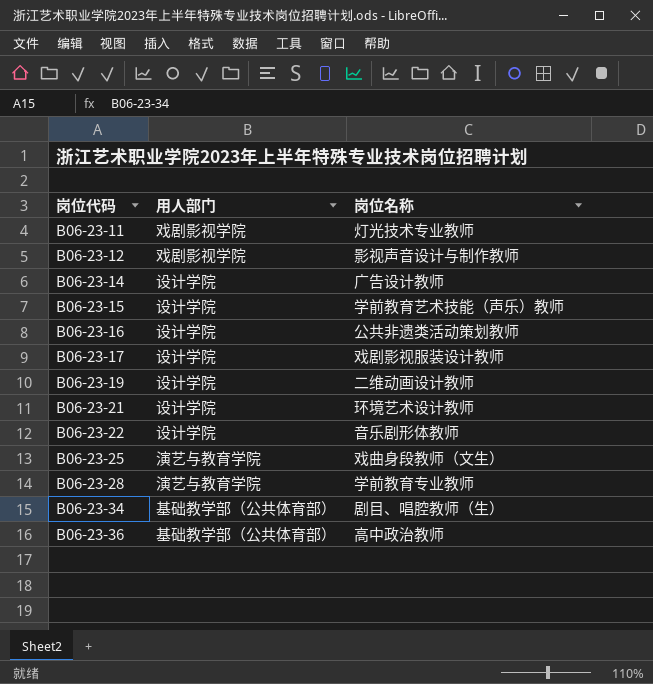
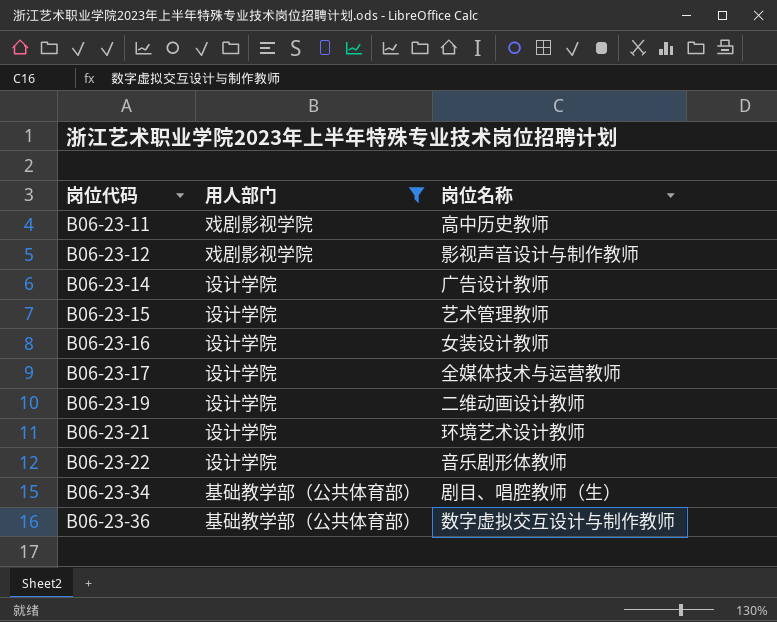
filter: none -> 用人部门 != 演艺与教育学院
B06-23-11 | 岗位名称: 灯光技术专业教师 -> 高中历史教师
B06-23-15 | 岗位名称: 学前教育艺术技能（声乐）教师 -> 艺术管理教师
B06-23-16 | 岗位名称: 公共非遗类活动策划教师 -> 女装设计教师
B06-23-17 | 岗位名称: 戏剧影视服装设计教师 -> 全媒体技术与运营教师
B06-23-36 | 岗位名称: 高中政治教师 -> 数字虚拟交互设计与制作教师

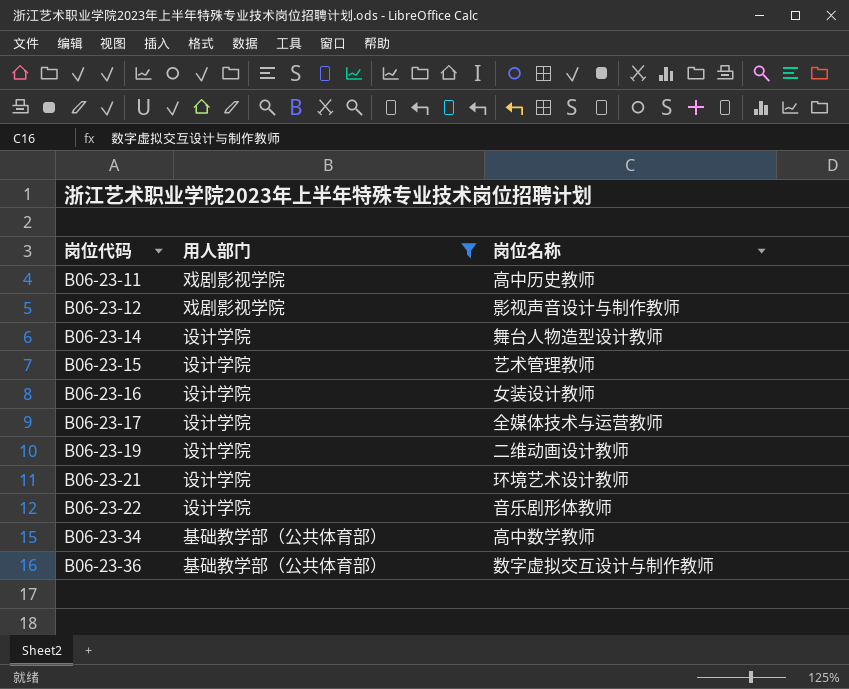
B06-23-14 | 岗位名称: 广告设计教师 -> 舞台人物造型设计教师
B06-23-34 | 岗位名称: 剧目、唱腔教师（生） -> 高中数学教师

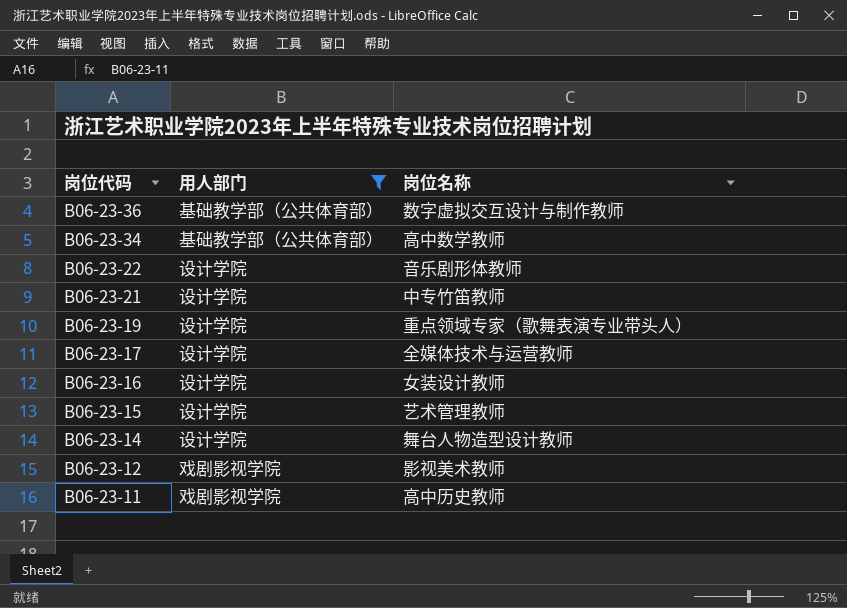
row order: 岗位代码 ascending -> 岗位代码 descending
B06-23-21 | 岗位名称: 环境艺术设计教师 -> 中专竹笛教师
B06-23-19 | 岗位名称: 二维动画设计教师 -> 重点领域专家（歌舞表演专业带头人）
B06-23-12 | 岗位名称: 影视声音设计与制作教师 -> 影视美术教师

